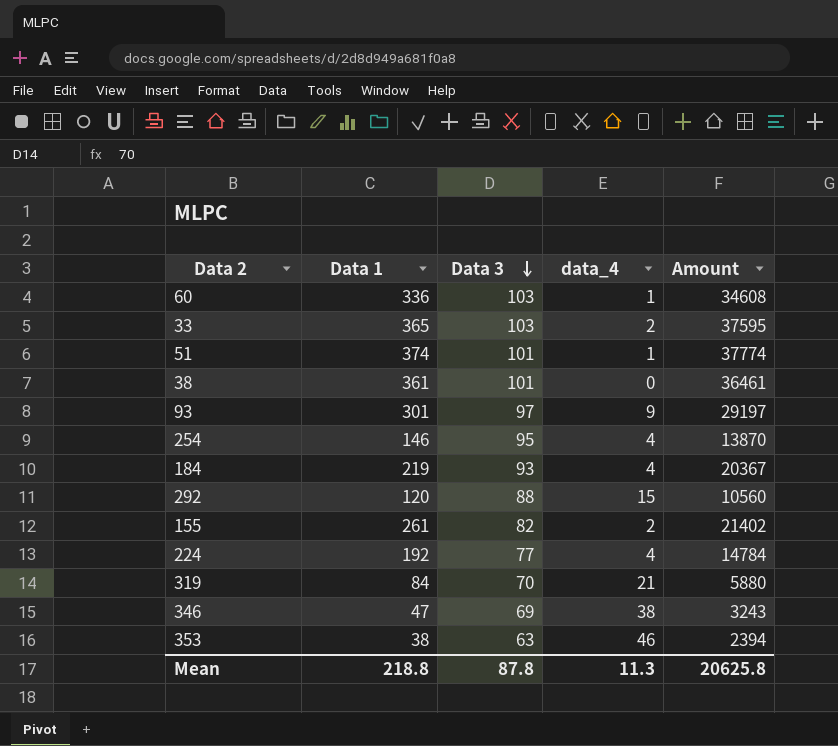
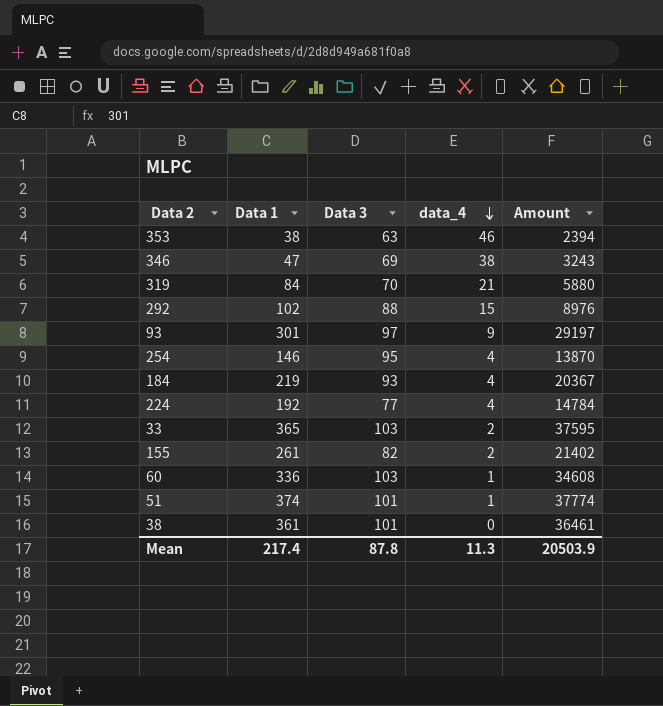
row order: Data 3 descending -> data_4 descending
292 | Data 1: 120 -> 102
292 | Amount: 10560 -> 8976
Mean | Data 1: 218.8 -> 217.4
Mean | Amount: 20625.8 -> 20503.9

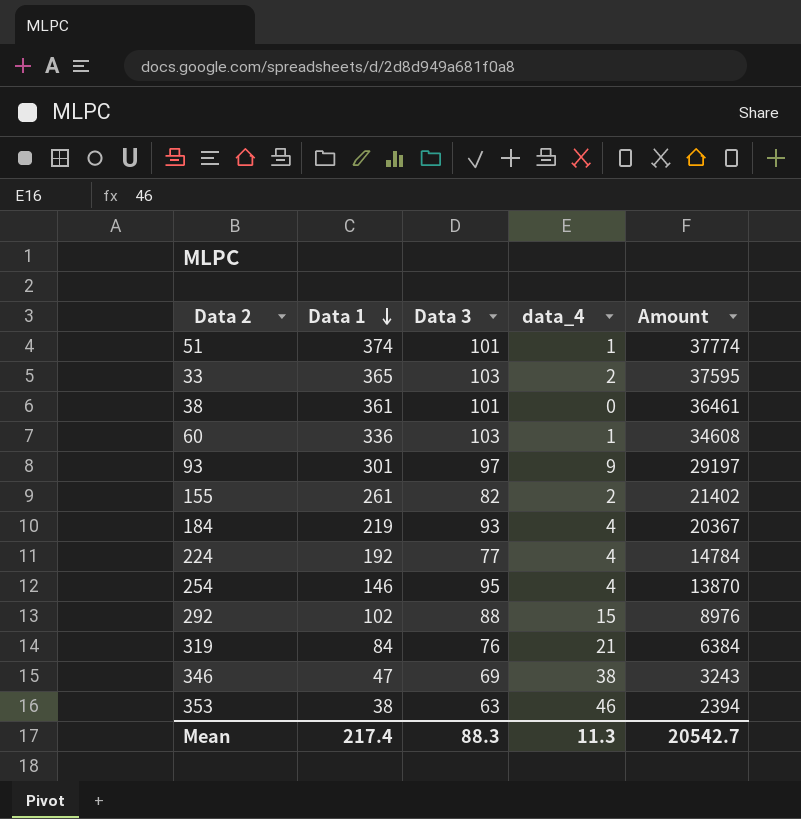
row order: data_4 descending -> Data 1 descending
319 | Data 3: 70 -> 76
319 | Amount: 5880 -> 6384
Mean | Data 3: 87.8 -> 88.3
Mean | Amount: 20503.9 -> 20542.7

